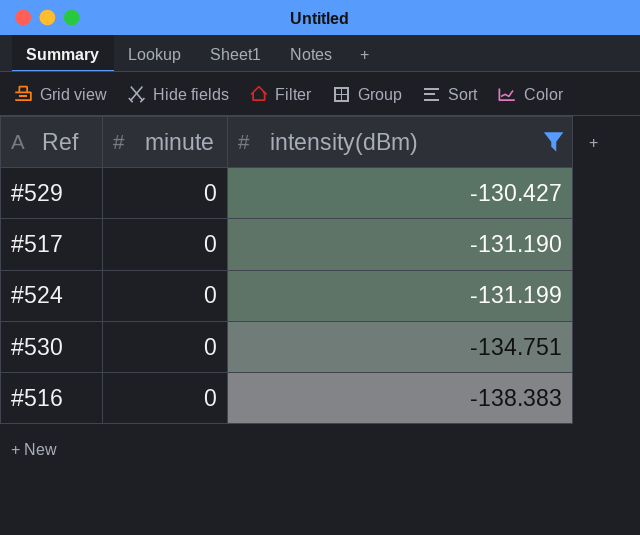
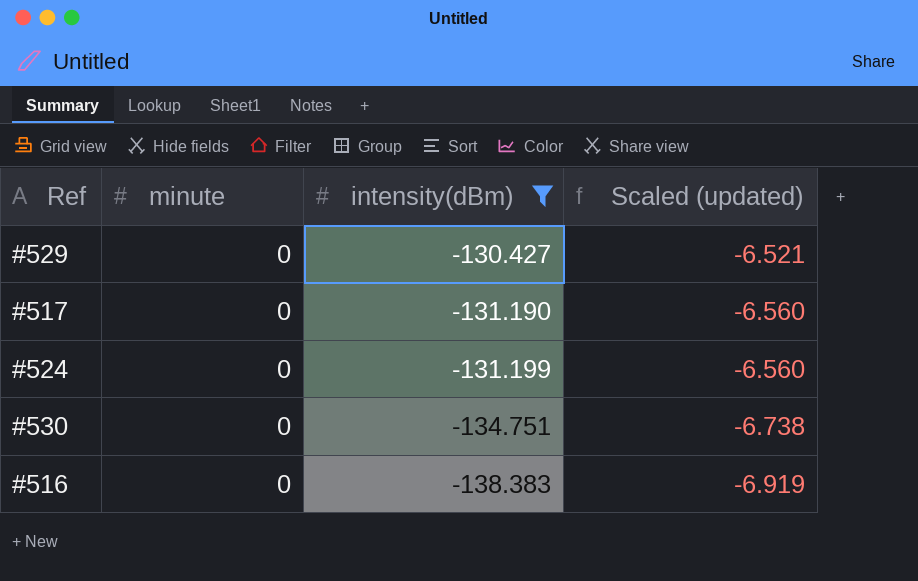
column Scaled (updated) | formula: none -> [intensity(dBm)] * 0.05

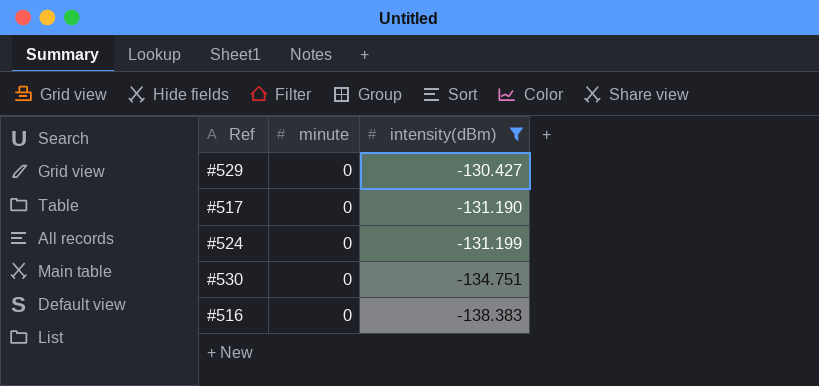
column Scaled (updated) | formula: [intensity(dBm)] * 0.05 -> none

